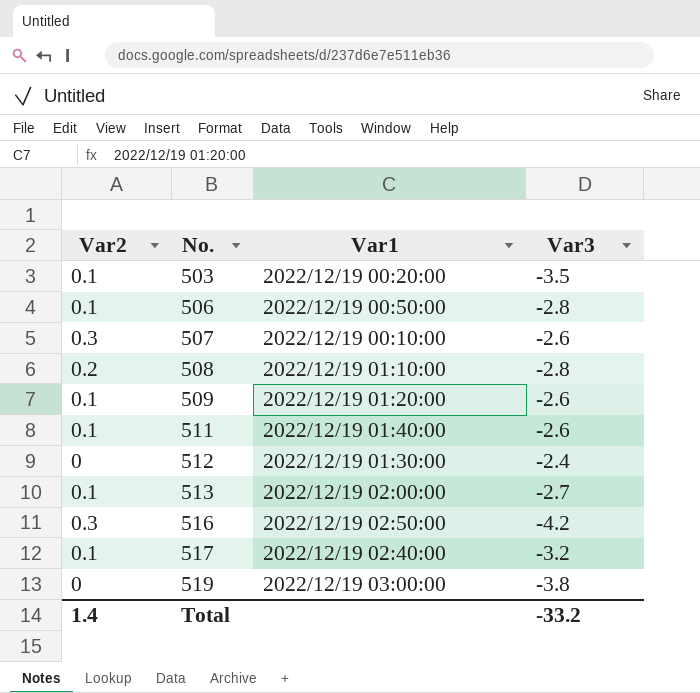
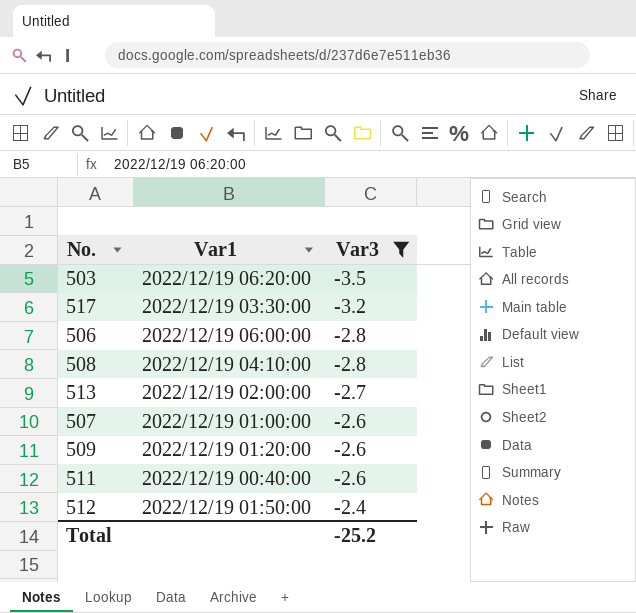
filter: none -> Var3 >= -3.5
row order: No. ascending -> Var3 ascending
column Var2 | position: 1 -> none
503 | Var1: 2022/12/19 00:20:00 -> 2022/12/19 06:20:00
517 | Var1: 2022/12/19 02:40:00 -> 2022/12/19 03:30:00
506 | Var1: 2022/12/19 00:50:00 -> 2022/12/19 06:00:00
508 | Var1: 2022/12/19 01:10:00 -> 2022/12/19 04:10:00
507 | Var1: 2022/12/19 00:10:00 -> 2022/12/19 01:00:00
511 | Var1: 2022/12/19 01:40:00 -> 2022/12/19 00:40:00
512 | Var1: 2022/12/19 01:30:00 -> 2022/12/19 01:50:00
Total | Var3: -33.2 -> -25.2

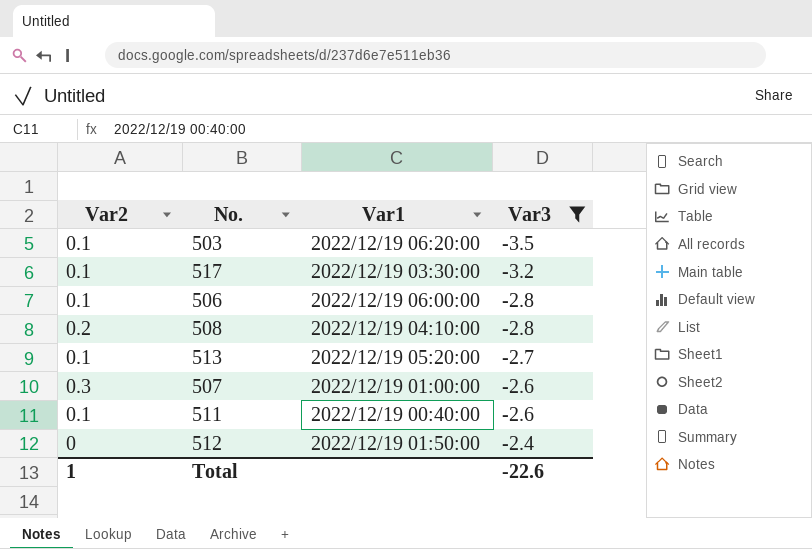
column Var2 | position: none -> 1
row 509: 2022/12/19 01:20:00 | -2.6 -> none
513 | Var1: 2022/12/19 02:00:00 -> 2022/12/19 05:20:00
Total | Var3: -25.2 -> -22.6

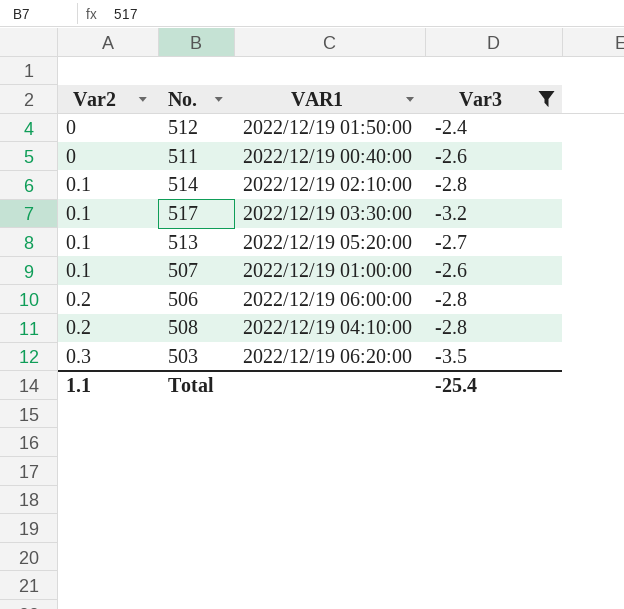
row order: Var3 ascending -> Var2 ascending
column name: Var1 -> VAR1
511 | Var2: 0.1 -> 0
row 514: none -> 0.1 | 2022/12/19 02:10:00 | -2.8
507 | Var2: 0.3 -> 0.1
506 | Var2: 0.1 -> 0.2
503 | Var2: 0.1 -> 0.3
Total | Var2: 1 -> 1.1
Total | Var3: -22.6 -> -25.4

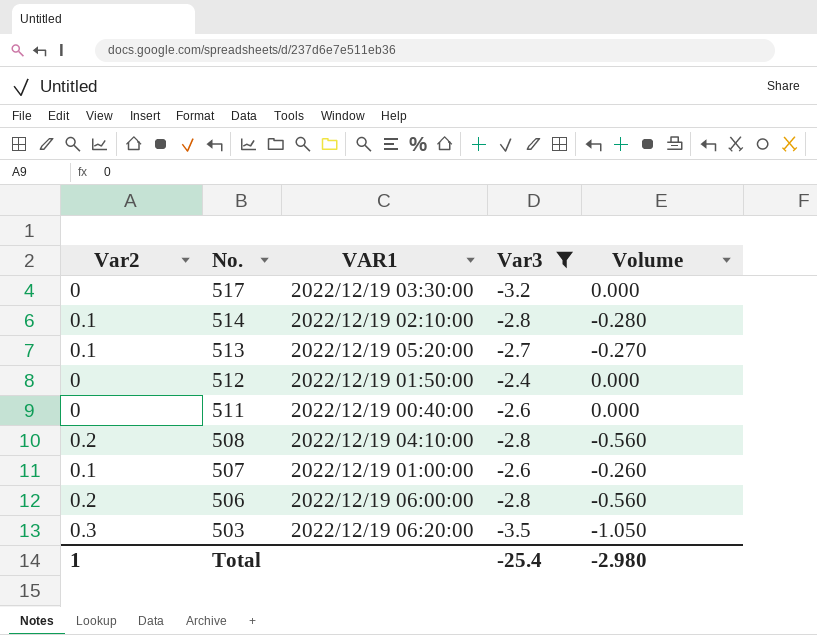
row order: Var2 ascending -> No. descending
column Volume | formula: none -> [Var2] * [Var3]
517 | Var2: 0.1 -> 0
Total | Var2: 1.1 -> 1

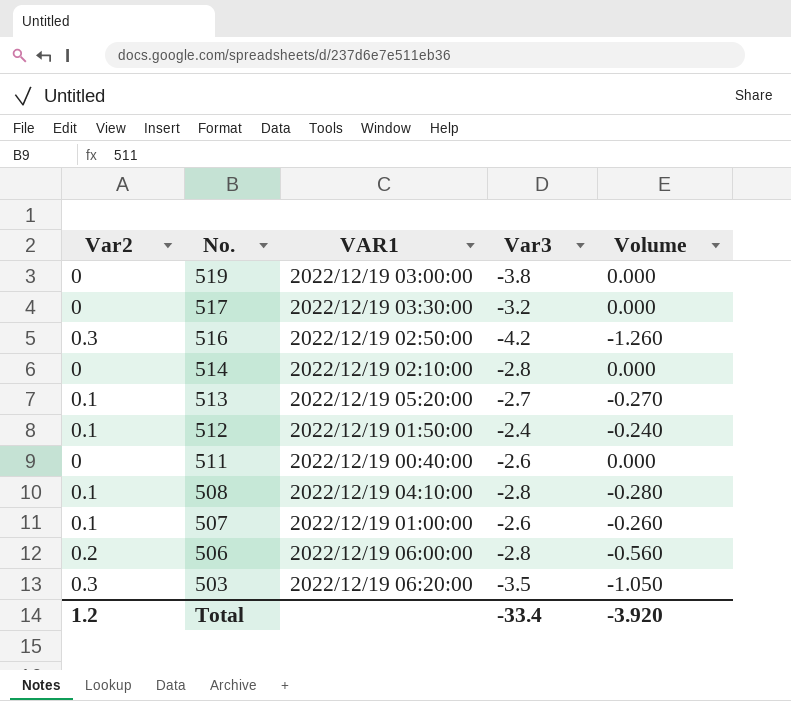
filter: Var3 >= -3.5 -> none
514 | Var2: 0.1 -> 0
514 | Volume: -0.280 -> 0.000
512 | Var2: 0 -> 0.1
512 | Volume: 0.000 -> -0.240
508 | Var2: 0.2 -> 0.1
508 | Volume: -0.560 -> -0.280
Total | Var2: 1 -> 1.2
Total | Var3: -25.4 -> -33.4
Total | Volume: -2.980 -> -3.920

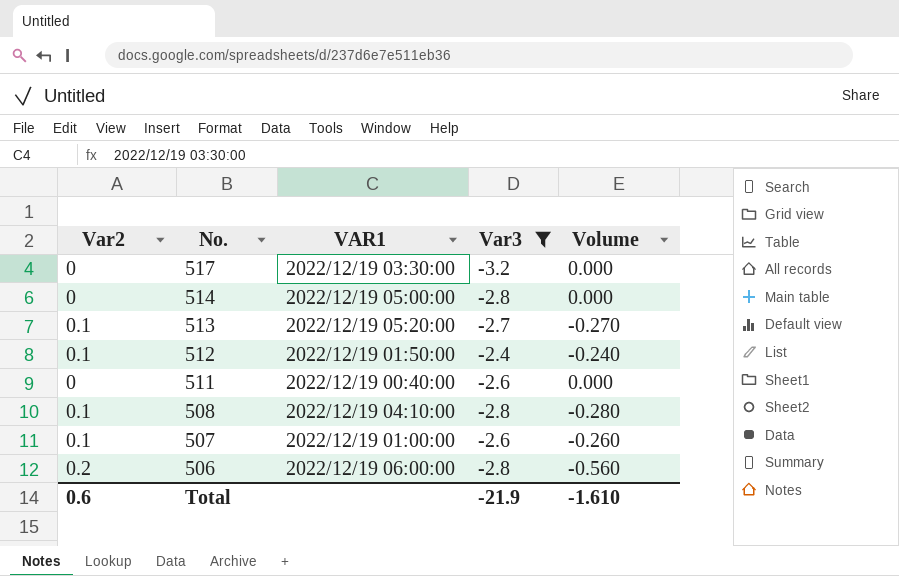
filter: none -> Var3 >= -3.2
514 | VAR1: 2022/12/19 02:10:00 -> 2022/12/19 05:00:00
Total | Var2: 1.2 -> 0.6
Total | Var3: -33.4 -> -21.9
Total | Volume: -3.920 -> -1.610

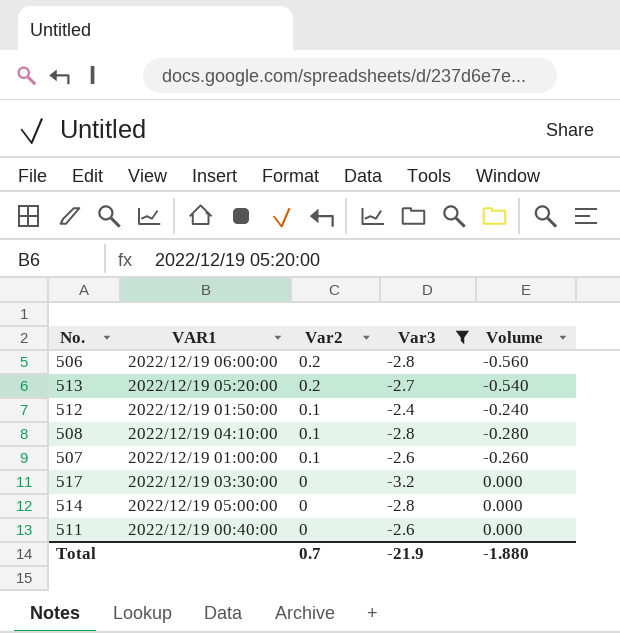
row order: No. descending -> Var2 descending
column Var2 | position: 1 -> 3
513 | Var2: 0.1 -> 0.2
513 | Volume: -0.270 -> -0.540
Total | Var2: 0.6 -> 0.7
Total | Volume: -1.610 -> -1.880

